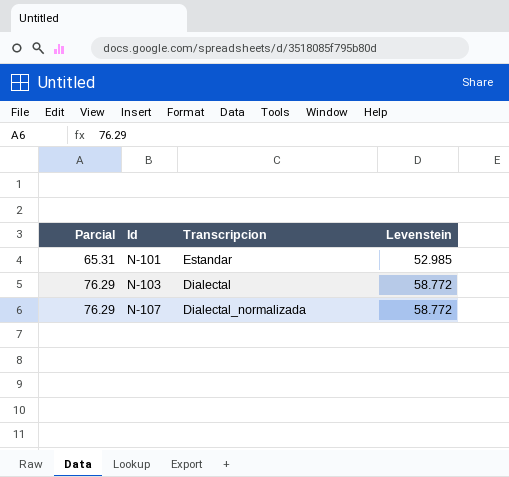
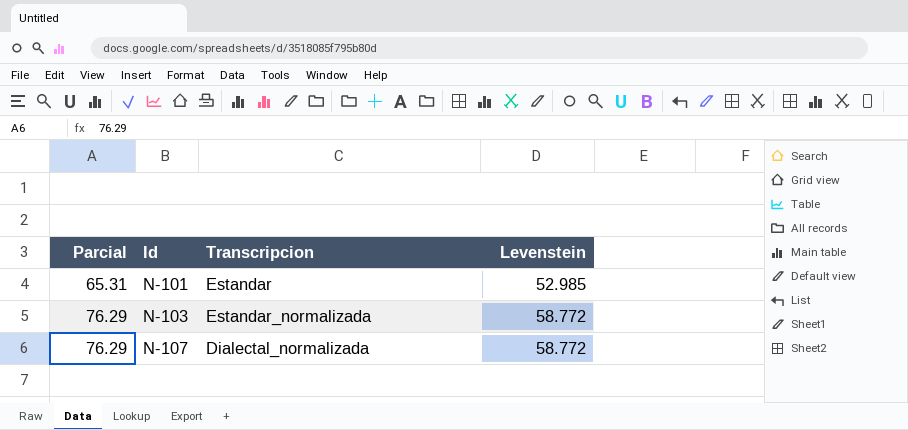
N-103 | Transcripcion: Dialectal -> Estandar_normalizada

